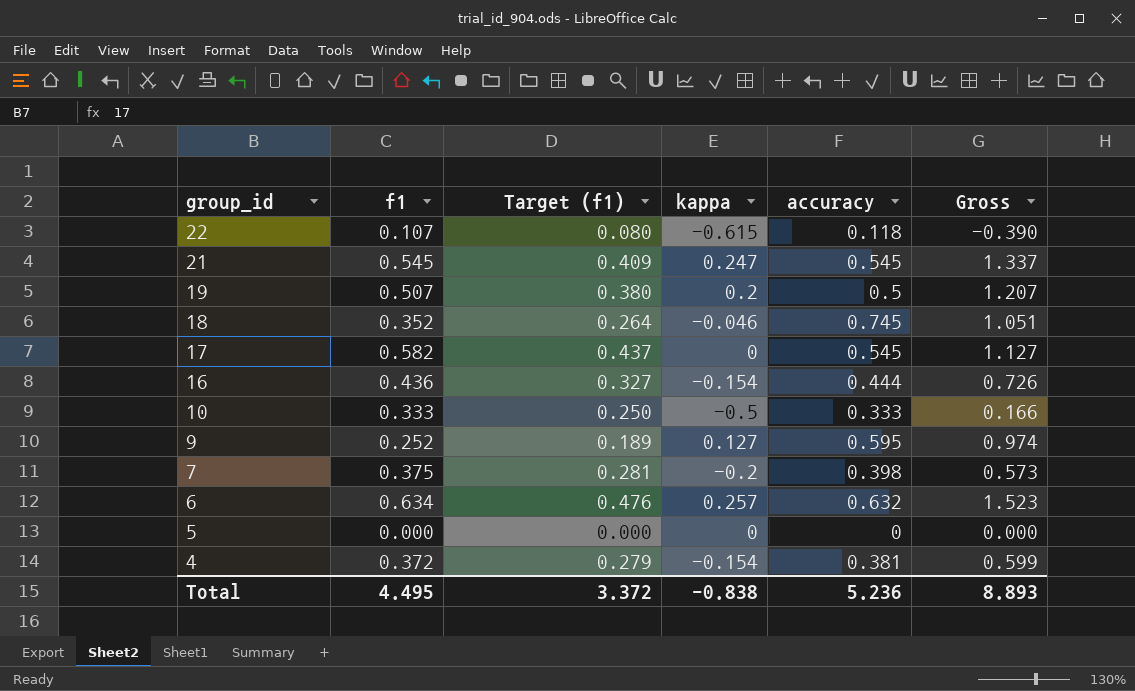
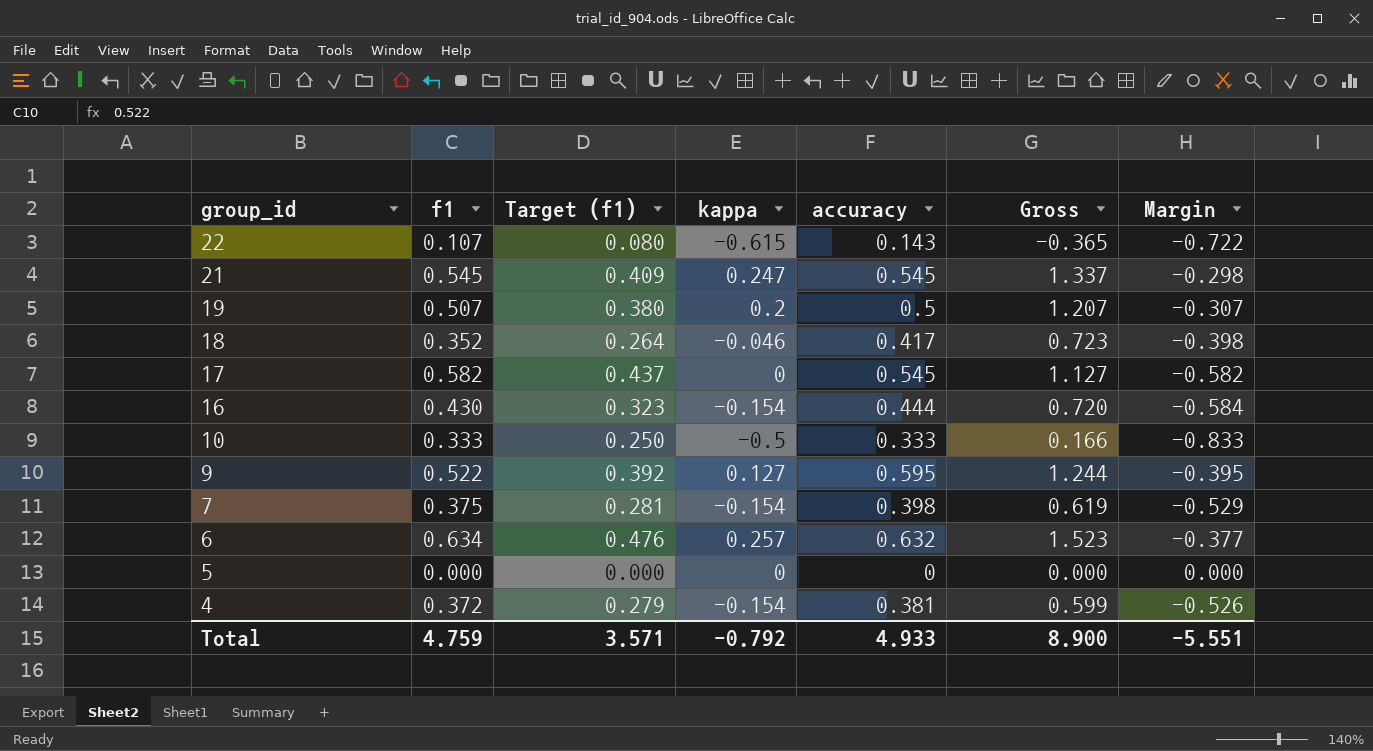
column Margin | formula: none -> [kappa] - [f1]
22 | accuracy: 0.118 -> 0.143
22 | Gross: -0.390 -> -0.365
18 | accuracy: 0.745 -> 0.417
18 | Gross: 1.051 -> 0.723
16 | f1: 0.436 -> 0.430
16 | Target (f1): 0.327 -> 0.323
16 | Gross: 0.726 -> 0.720
9 | f1: 0.252 -> 0.522
9 | Target (f1): 0.189 -> 0.392
9 | Gross: 0.974 -> 1.244
7 | kappa: -0.2 -> -0.154
7 | Gross: 0.573 -> 0.619
Total | f1: 4.495 -> 4.759
Total | Target (f1): 3.372 -> 3.571
Total | kappa: -0.838 -> -0.792
Total | accuracy: 5.236 -> 4.933
Total | Gross: 8.893 -> 8.900

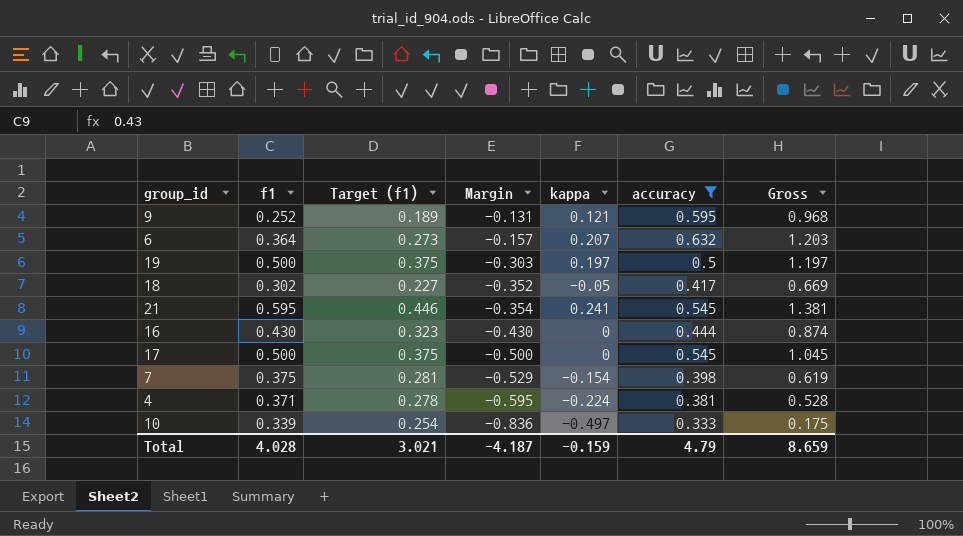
filter: none -> accuracy >= 0.333
row order: group_id descending -> Margin descending
column Margin | position: 7 -> 4
9 | f1: 0.522 -> 0.252
9 | Target (f1): 0.392 -> 0.189
9 | Margin: -0.395 -> -0.131
9 | kappa: 0.127 -> 0.121
9 | Gross: 1.244 -> 0.968
6 | f1: 0.634 -> 0.364
6 | Target (f1): 0.476 -> 0.273
6 | Margin: -0.377 -> -0.157
6 | kappa: 0.257 -> 0.207
6 | Gross: 1.523 -> 1.203
19 | f1: 0.507 -> 0.500
19 | Target (f1): 0.380 -> 0.375
19 | Margin: -0.307 -> -0.303
19 | kappa: 0.2 -> 0.197
19 | Gross: 1.207 -> 1.197
18 | f1: 0.352 -> 0.302
18 | Target (f1): 0.264 -> 0.227
18 | Margin: -0.398 -> -0.352
18 | kappa: -0.046 -> -0.05
18 | Gross: 0.723 -> 0.669
21 | f1: 0.545 -> 0.595
21 | Target (f1): 0.409 -> 0.446
21 | Margin: -0.298 -> -0.354
21 | kappa: 0.247 -> 0.241
21 | Gross: 1.337 -> 1.381
16 | Margin: -0.584 -> -0.430
16 | kappa: -0.154 -> 0
16 | Gross: 0.720 -> 0.874
17 | f1: 0.582 -> 0.500
17 | Target (f1): 0.437 -> 0.375
17 | Margin: -0.582 -> -0.500
17 | Gross: 1.127 -> 1.045
4 | f1: 0.372 -> 0.371
4 | Target (f1): 0.279 -> 0.278
4 | Margin: -0.526 -> -0.595
4 | kappa: -0.154 -> -0.224
4 | Gross: 0.599 -> 0.528
10 | f1: 0.333 -> 0.339
10 | Target (f1): 0.250 -> 0.254
10 | Margin: -0.833 -> -0.836
10 | kappa: -0.5 -> -0.497
10 | Gross: 0.166 -> 0.175
Total | f1: 4.759 -> 4.028
Total | Target (f1): 3.571 -> 3.021
Total | Margin: -5.551 -> -4.187
Total | kappa: -0.792 -> -0.159
Total | accuracy: 4.933 -> 4.79
Total | Gross: 8.900 -> 8.659

